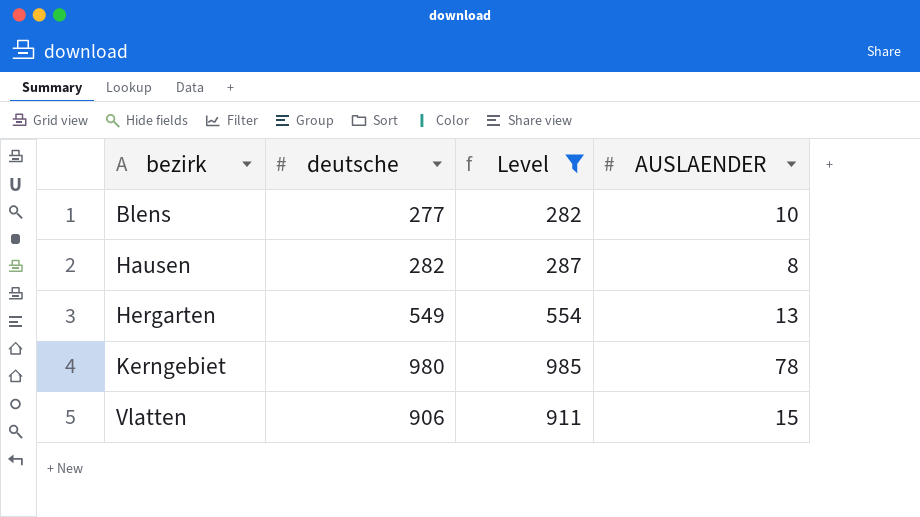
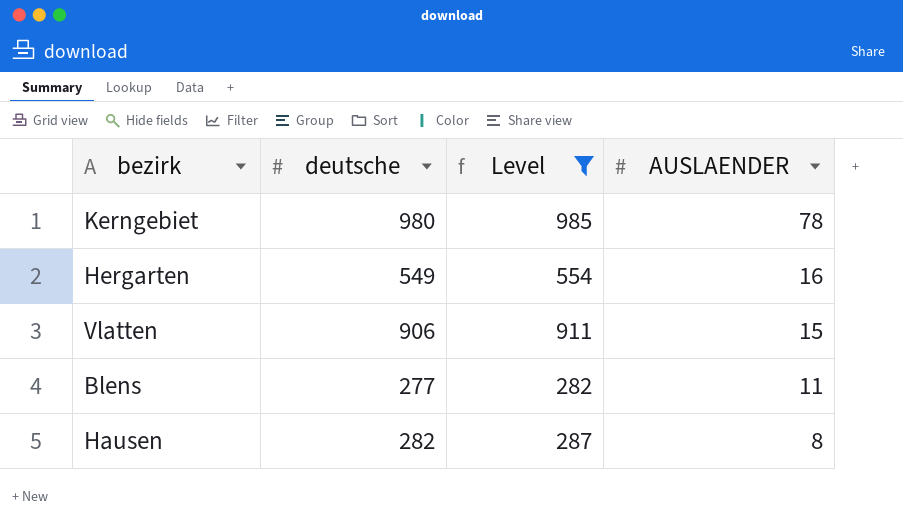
row order: bezirk ascending -> AUSLAENDER descending
Hergarten | AUSLAENDER: 13 -> 16
Blens | AUSLAENDER: 10 -> 11

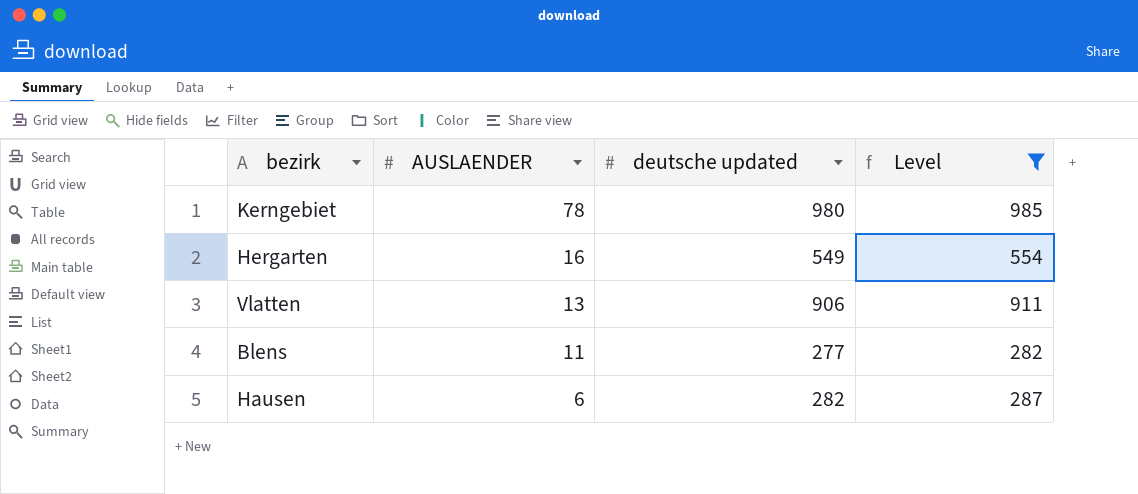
column AUSLAENDER | position: 4 -> 2
column name: deutsche -> deutsche updated
Vlatten | AUSLAENDER: 15 -> 13
Hausen | AUSLAENDER: 8 -> 6

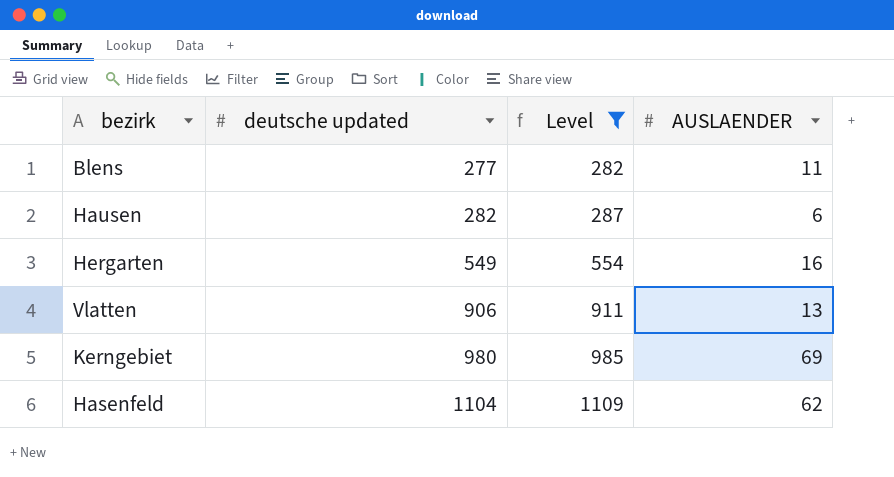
row order: AUSLAENDER descending -> deutsche updated ascending
column AUSLAENDER | position: 2 -> 4
Kerngebiet | AUSLAENDER: 78 -> 69
row Hasenfeld: none -> 1104 | 1109 | 62

